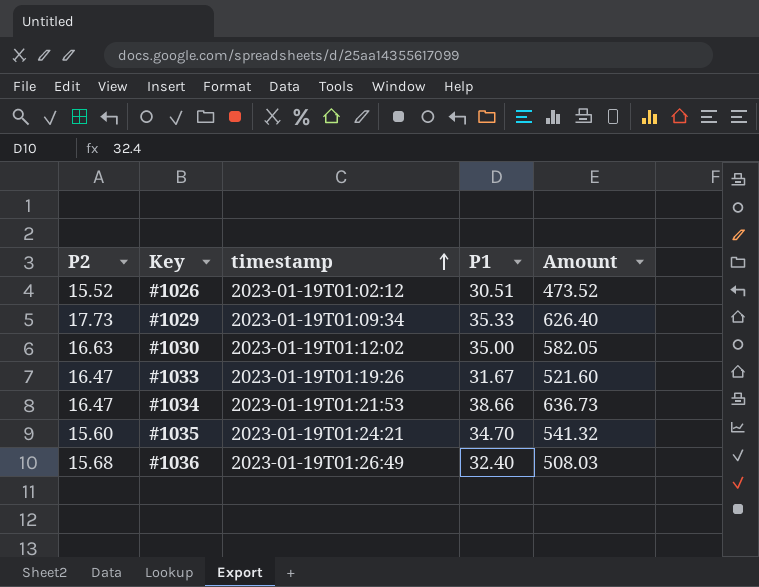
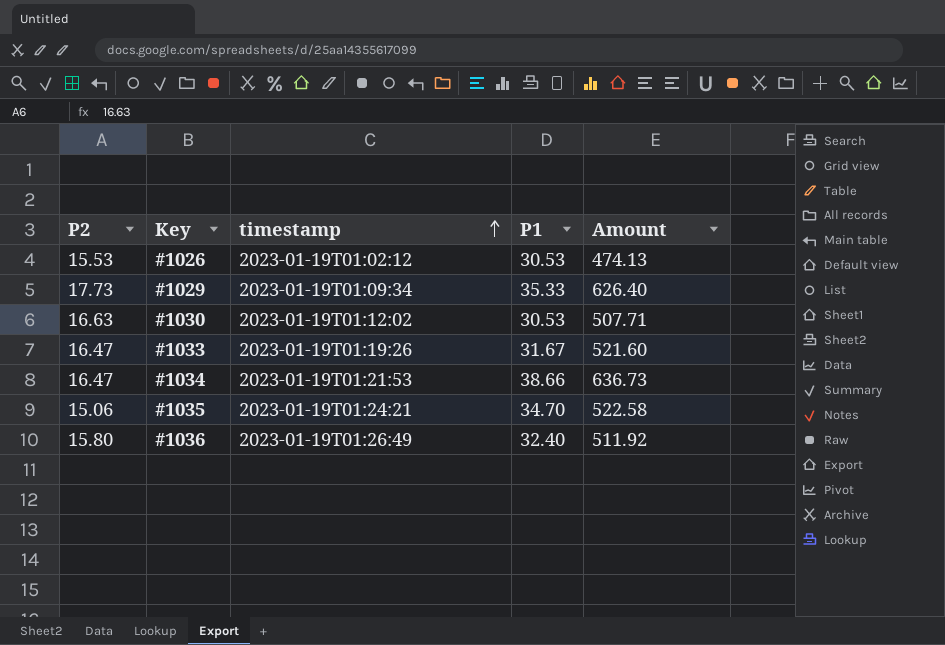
#1026 | P2: 15.52 -> 15.53
#1026 | P1: 30.51 -> 30.53
#1026 | Amount: 473.52 -> 474.13
#1030 | P1: 35.00 -> 30.53
#1030 | Amount: 582.05 -> 507.71
#1035 | P2: 15.60 -> 15.06
#1035 | Amount: 541.32 -> 522.58
#1036 | P2: 15.68 -> 15.80
#1036 | Amount: 508.03 -> 511.92

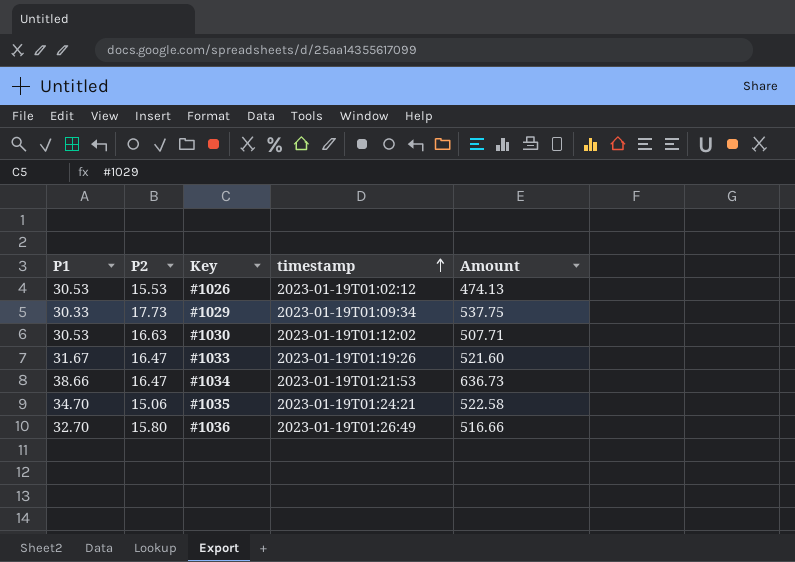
column P1 | position: 4 -> 1
#1029 | P1: 35.33 -> 30.33
#1029 | Amount: 626.40 -> 537.75
#1036 | P1: 32.40 -> 32.70
#1036 | Amount: 511.92 -> 516.66

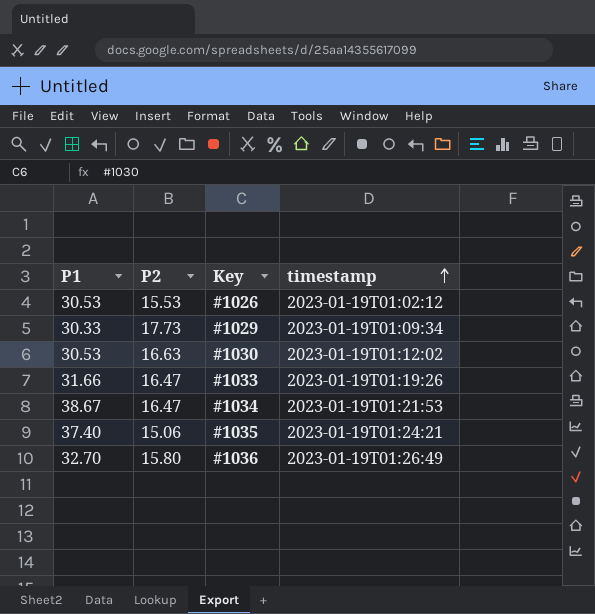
column Amount | formula: [P1] * [P2] -> none
#1033 | P1: 31.67 -> 31.66
#1034 | P1: 38.66 -> 38.67
#1035 | P1: 34.70 -> 37.40

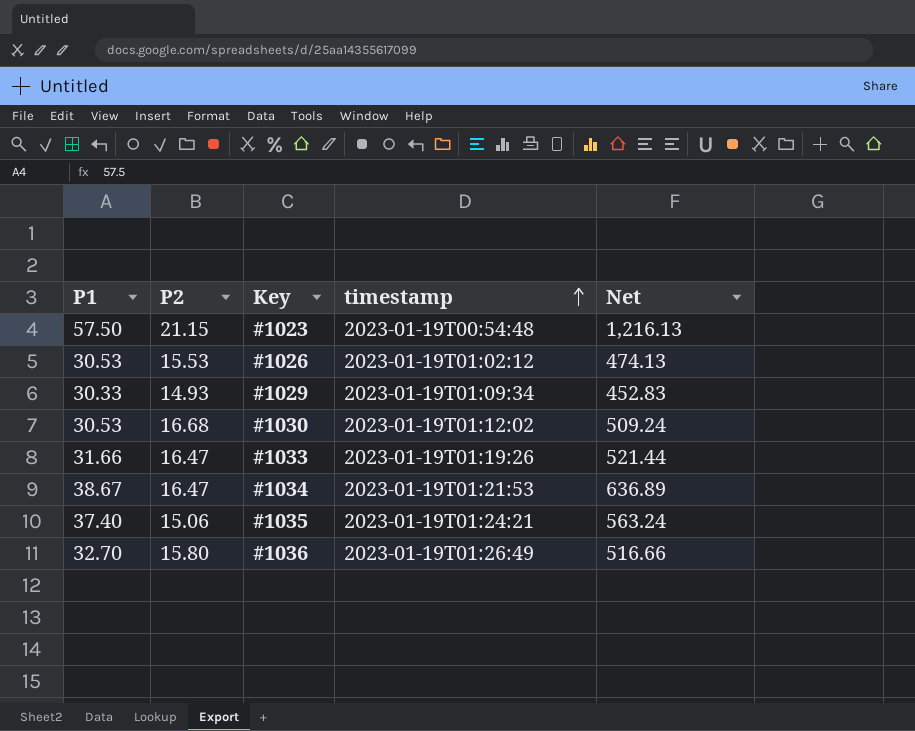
column Net | formula: none -> [P1] * [P2]
row #1023: none -> 57.50 | 21.15 | 2023-01-19T00:54:48 | 1,216.13
#1029 | P2: 17.73 -> 14.93
#1030 | P2: 16.63 -> 16.68

